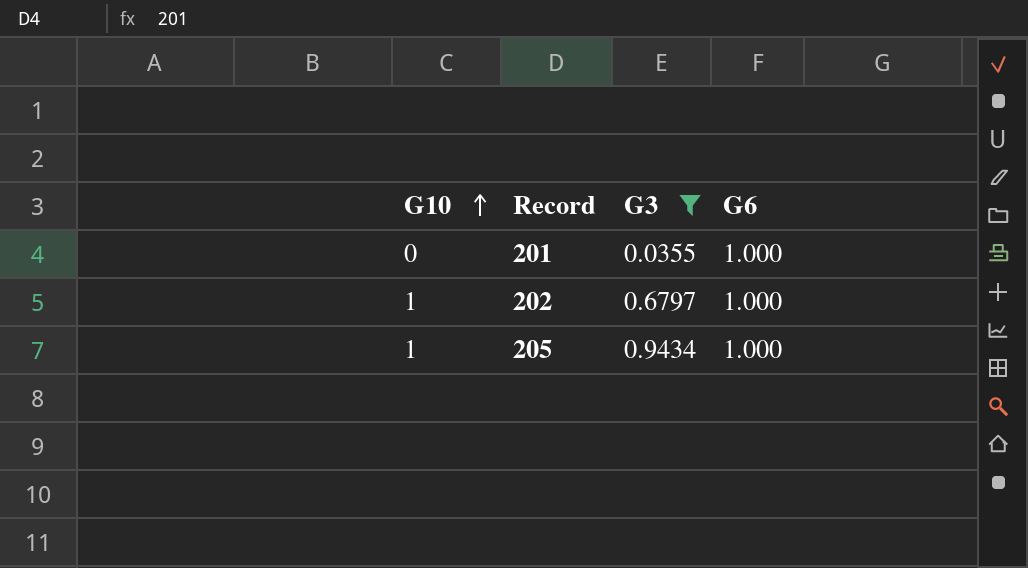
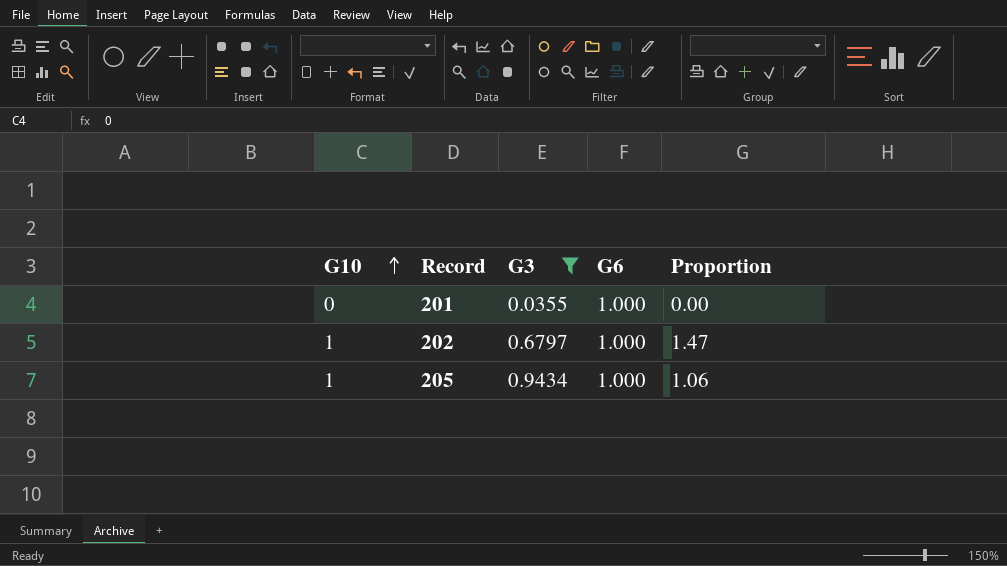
column Proportion | formula: none -> [G10] / [G3]

